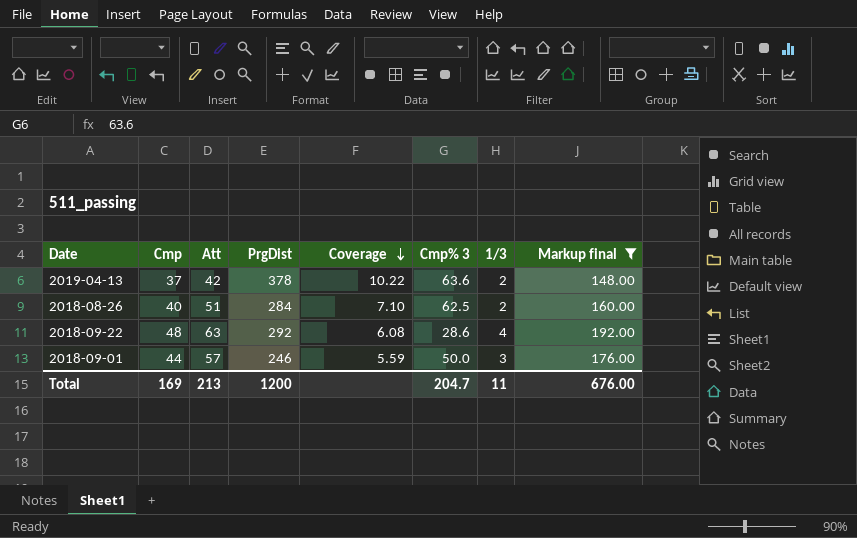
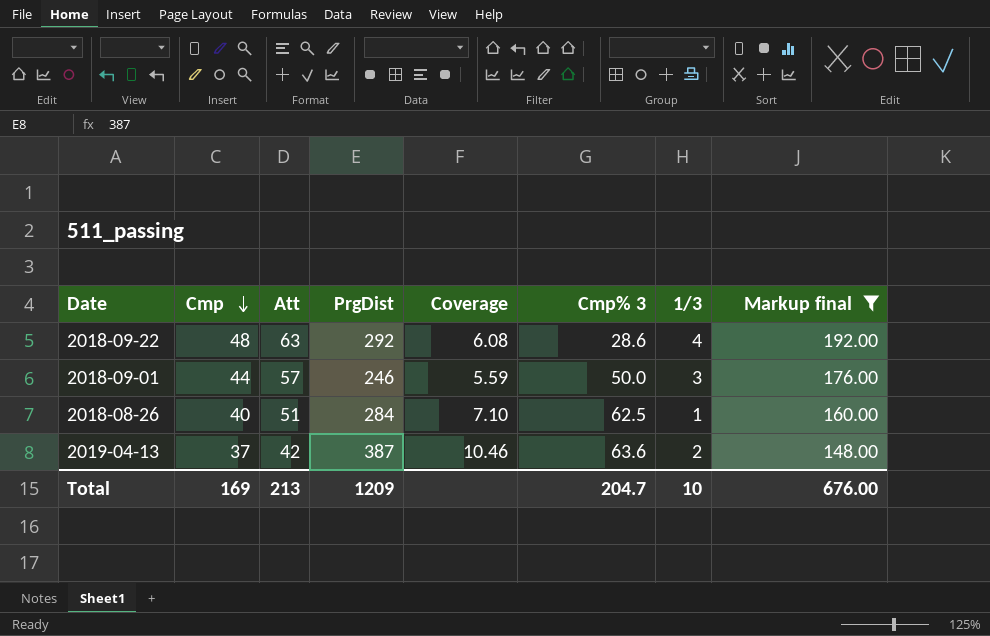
row order: Coverage descending -> Cmp descending
2018-08-26 | 1/3: 2 -> 1
2019-04-13 | PrgDist: 378 -> 387
2019-04-13 | Coverage: 10.22 -> 10.46
Total | PrgDist: 1200 -> 1209
Total | 1/3: 11 -> 10

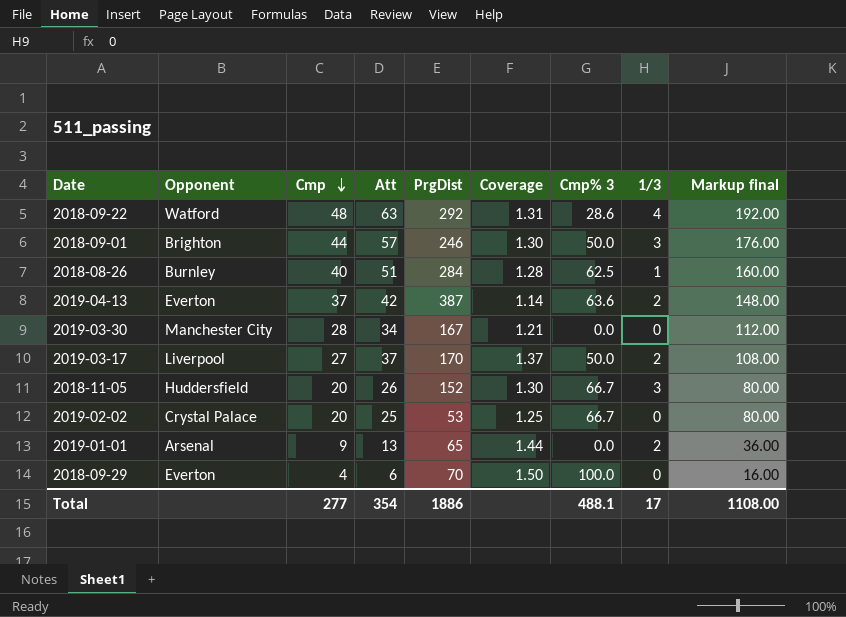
filter: Markup final >= 148.00 -> none
column Opponent | position: none -> 2
column Coverage | formula: [PrgDist] / [Cmp] -> [Att] / [Cmp]
Total | Cmp: 169 -> 277
Total | Att: 213 -> 354
Total | PrgDist: 1209 -> 1886
Total | Cmp% 3: 204.7 -> 488.1
Total | 1/3: 10 -> 17
Total | Markup final: 676.00 -> 1108.00

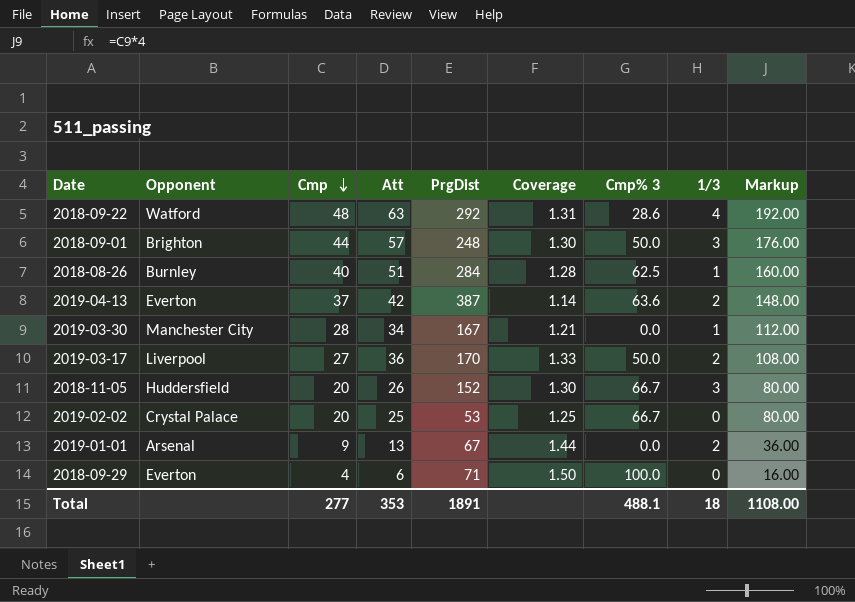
column name: Markup final -> Markup
2018-09-01 | PrgDist: 246 -> 248
2019-03-30 | 1/3: 0 -> 1
2019-03-17 | Att: 37 -> 36
2019-03-17 | Coverage: 1.37 -> 1.33
2019-01-01 | PrgDist: 65 -> 67
2018-09-29 | PrgDist: 70 -> 71
Total | Att: 354 -> 353
Total | PrgDist: 1886 -> 1891
Total | 1/3: 17 -> 18

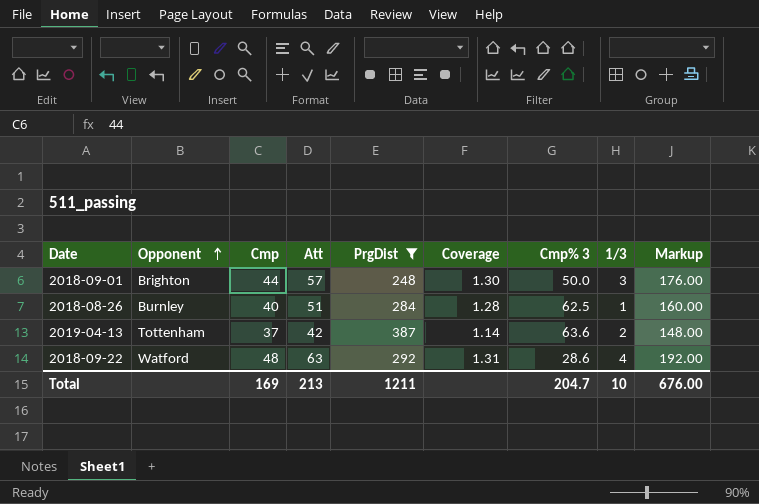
filter: none -> PrgDist >= 248
row order: Cmp descending -> Opponent ascending
2019-04-13 | Opponent: Everton -> Tottenham
Total | Cmp: 277 -> 169
Total | Att: 353 -> 213
Total | PrgDist: 1891 -> 1211
Total | Cmp% 3: 488.1 -> 204.7
Total | 1/3: 18 -> 10
Total | Markup: 1108.00 -> 676.00

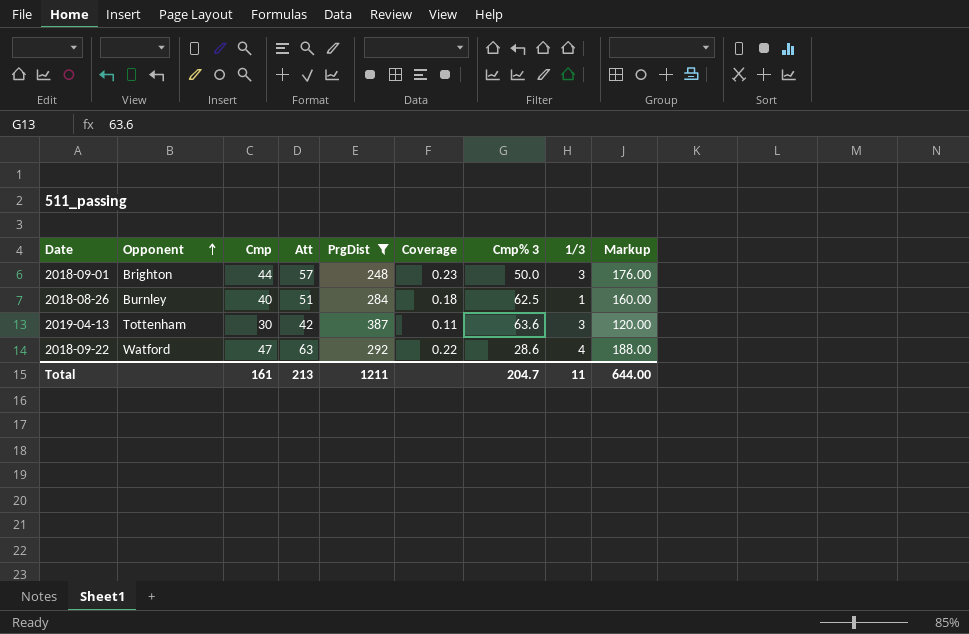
column Coverage | formula: [Att] / [Cmp] -> [Att] / [PrgDist]
2019-04-13 | Cmp: 37 -> 30
2019-04-13 | 1/3: 2 -> 3
2019-04-13 | Markup: 148.00 -> 120.00
2018-09-22 | Cmp: 48 -> 47
2018-09-22 | Markup: 192.00 -> 188.00
Total | Cmp: 169 -> 161
Total | 1/3: 10 -> 11
Total | Markup: 676.00 -> 644.00

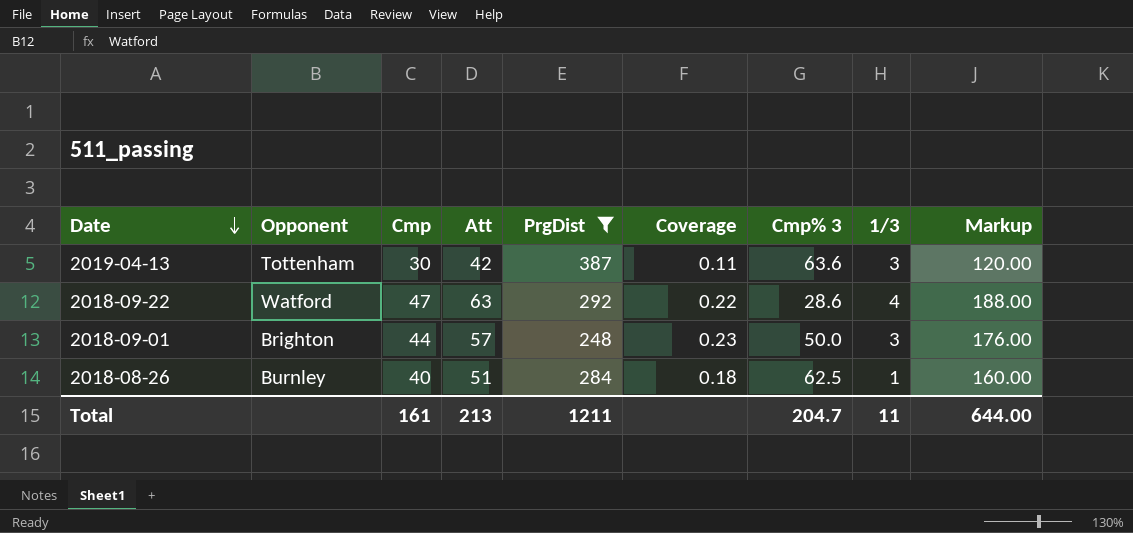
row order: Opponent ascending -> Date descending

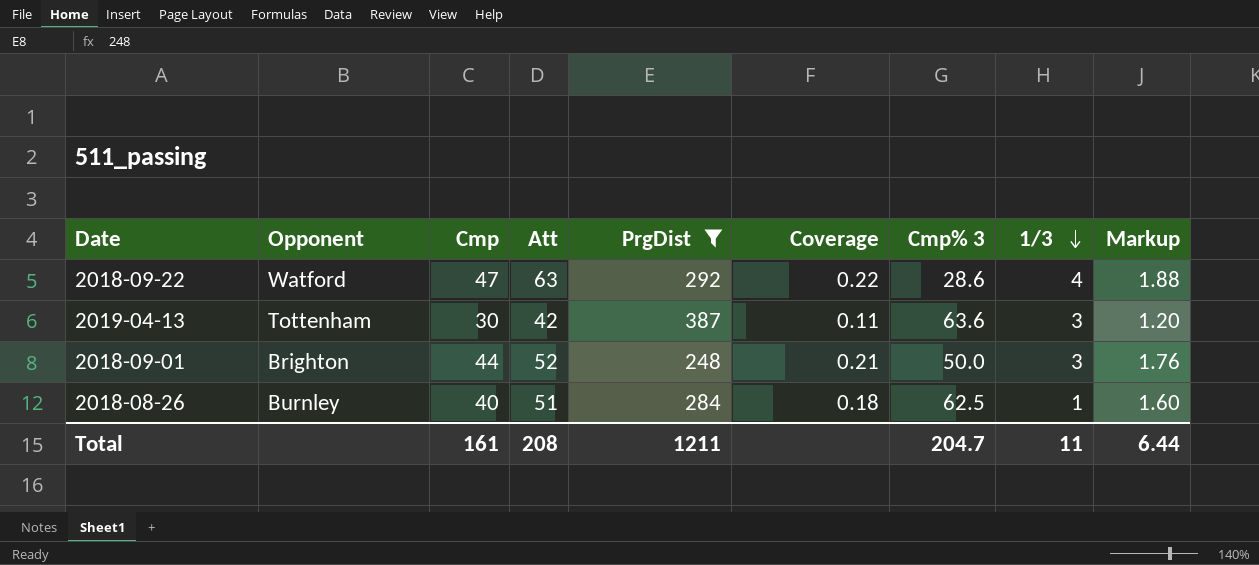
row order: Date descending -> 1/3 descending
column Markup | formula: [Cmp] * 4 -> [Cmp] * 0.04
2018-09-01 | Att: 57 -> 52
2018-09-01 | Coverage: 0.23 -> 0.21
Total | Att: 213 -> 208
Total | Markup: 644.00 -> 6.44

